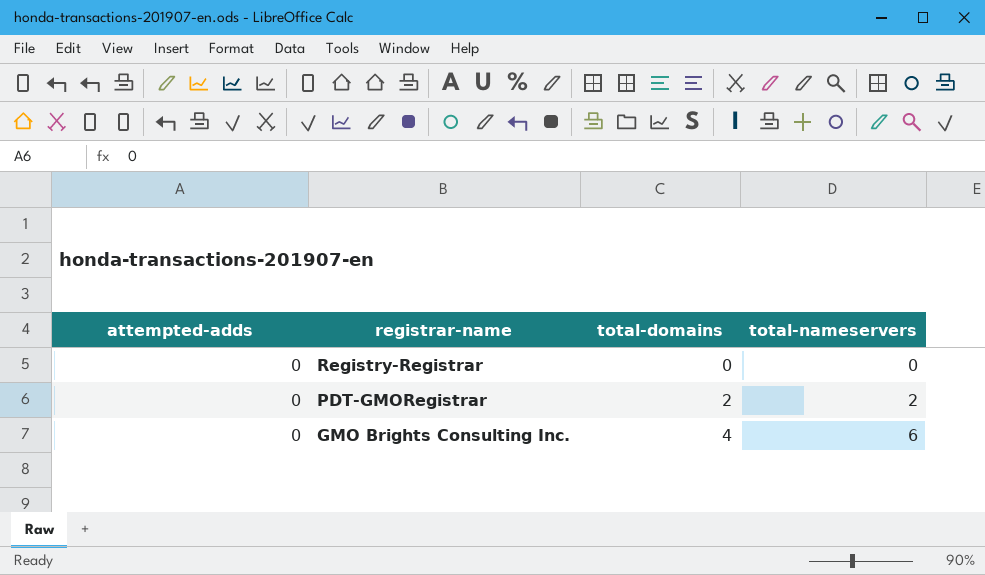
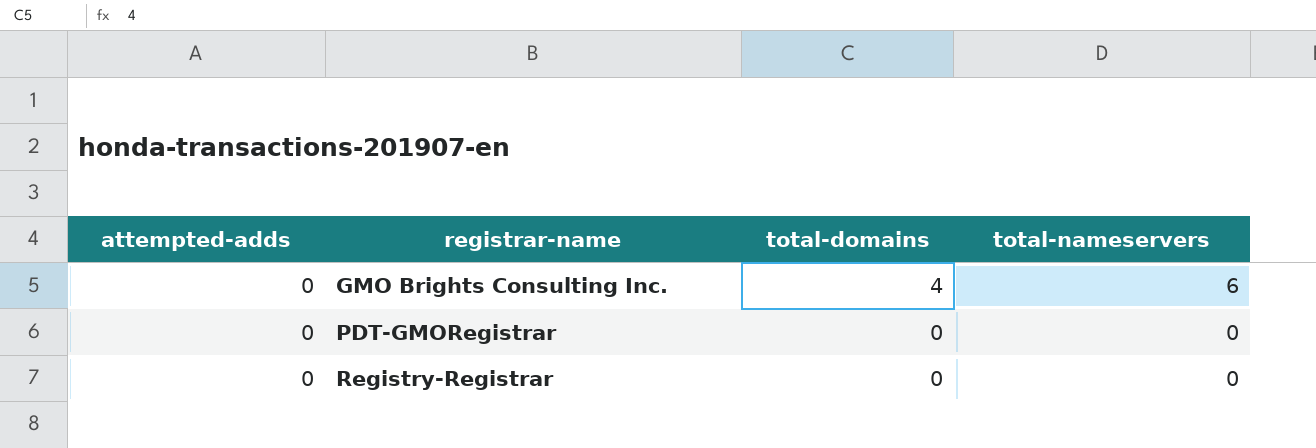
row order: registrar-name descending -> registrar-name ascending
PDT-GMORegistrar | total-domains: 2 -> 0
PDT-GMORegistrar | total-nameservers: 2 -> 0

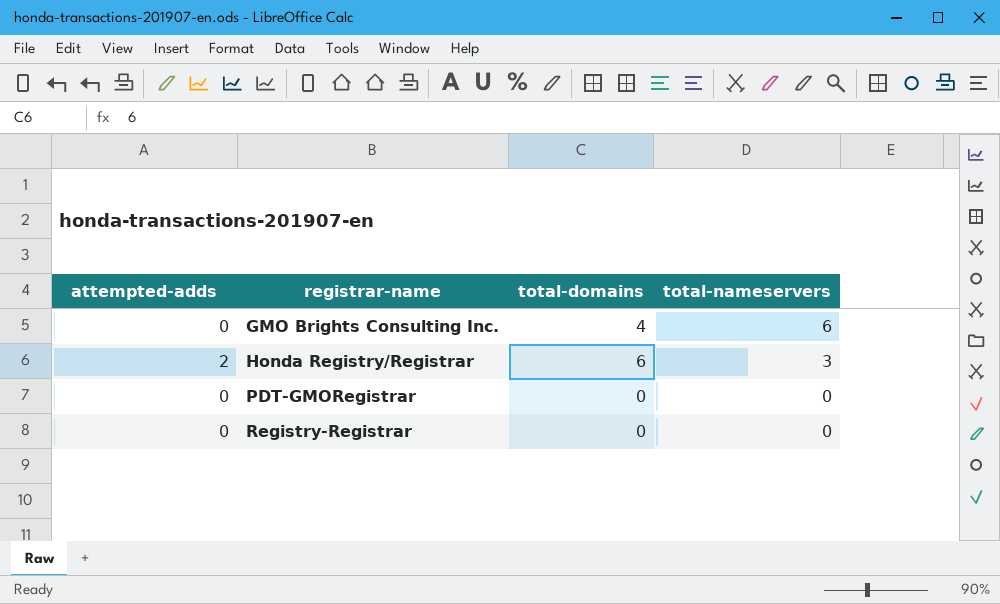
row Honda Registry/Registrar: none -> 2 | 6 | 3

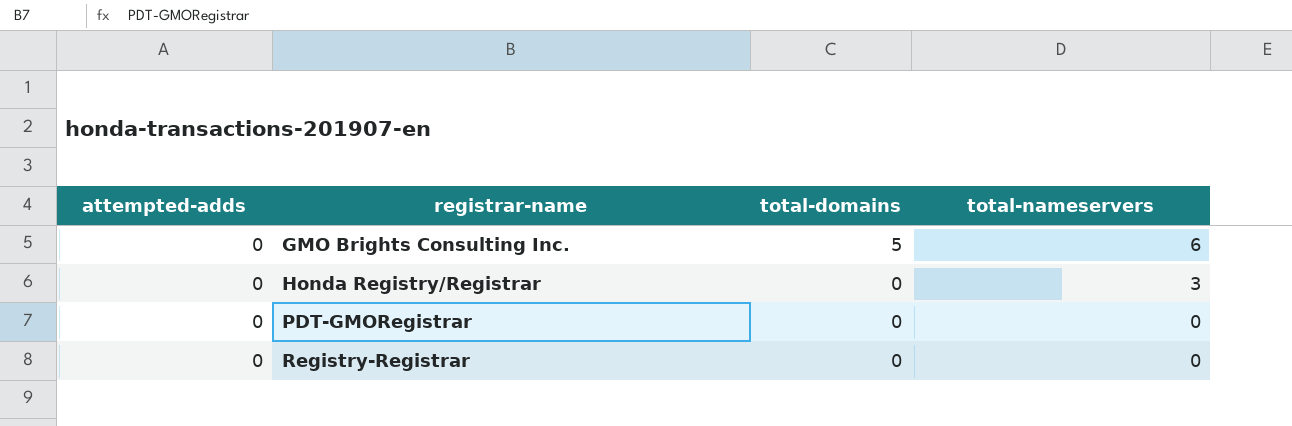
GMO Brights Consulting Inc. | total-domains: 4 -> 5
Honda Registry/Registrar | attempted-adds: 2 -> 0
Honda Registry/Registrar | total-domains: 6 -> 0

